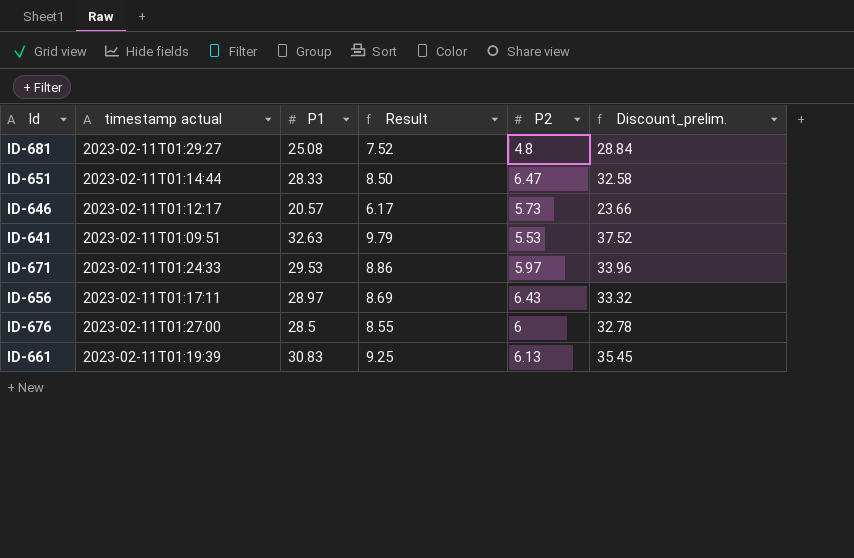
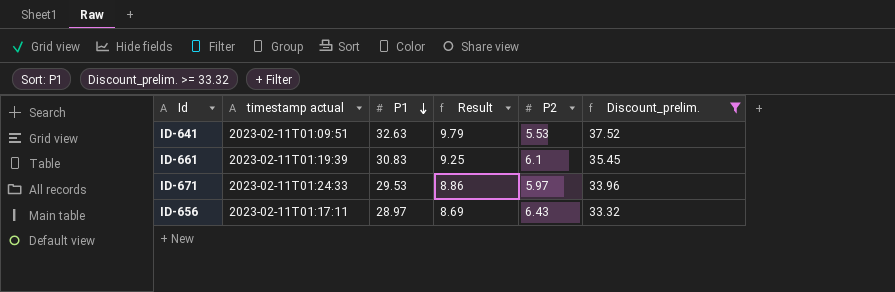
filter: none -> Discount_prelim. >= 33.32
row order: none -> P1 descending
ID-661 | P2: 6.13 -> 6.1

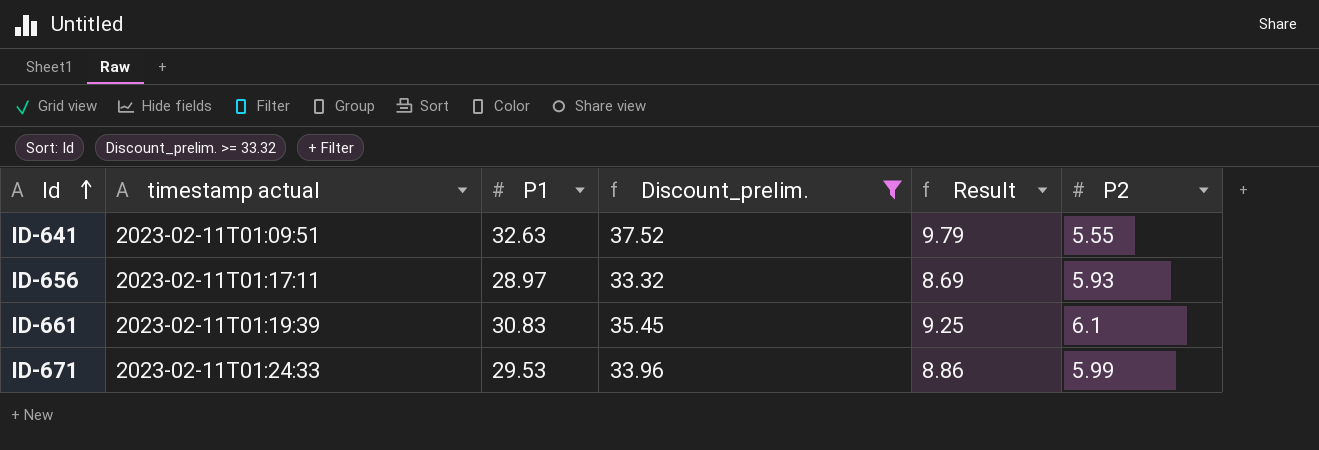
row order: P1 descending -> Id ascending
column Discount_prelim. | position: 6 -> 4
ID-641 | P2: 5.53 -> 5.55
ID-656 | P2: 6.43 -> 5.93
ID-671 | P2: 5.97 -> 5.99

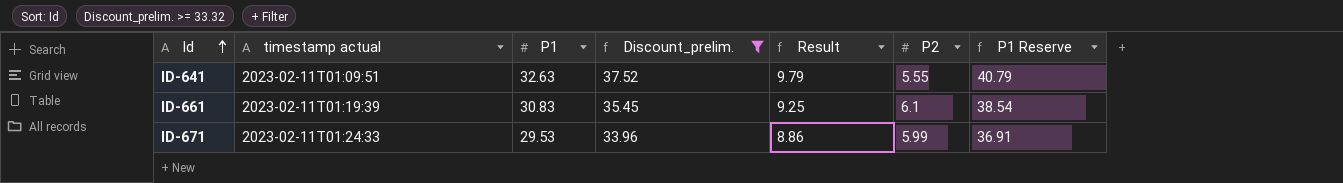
column P1 Reserve | formula: none -> [P1] * 1.25
row ID-656: 2023-02-11T01:17:11 | 28.97 | 33.32 | 8.69 | 5.93 -> none

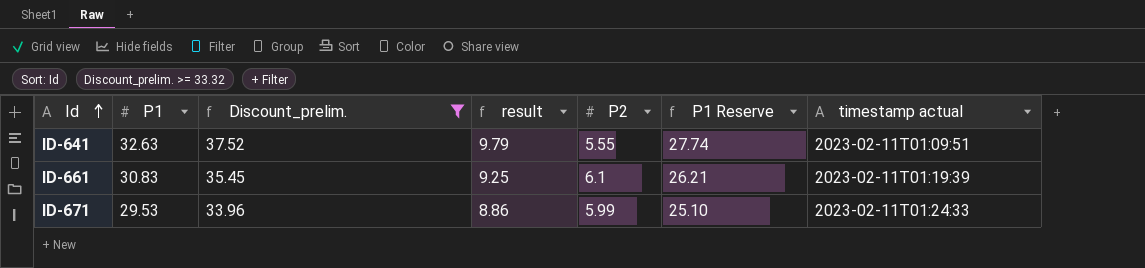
column name: Result -> result
column P1 Reserve | formula: [P1] * 1.25 -> [P1] * 0.85
column timestamp actual | position: 2 -> 7

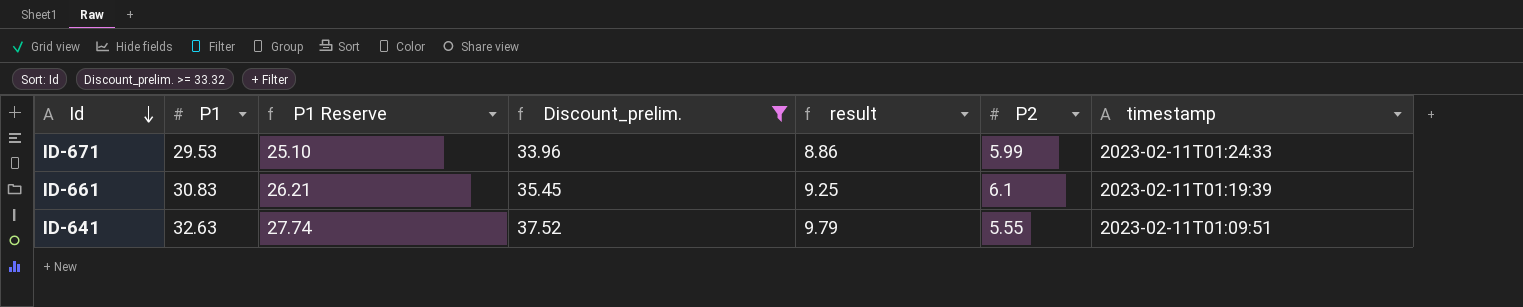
row order: Id ascending -> Id descending
column P1 Reserve | position: 6 -> 3
column name: timestamp actual -> timestamp

